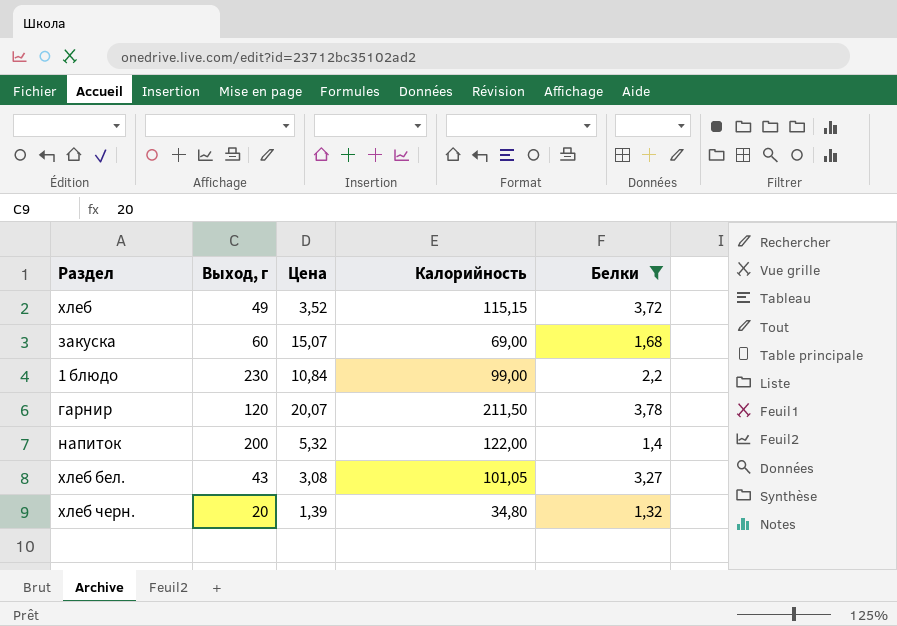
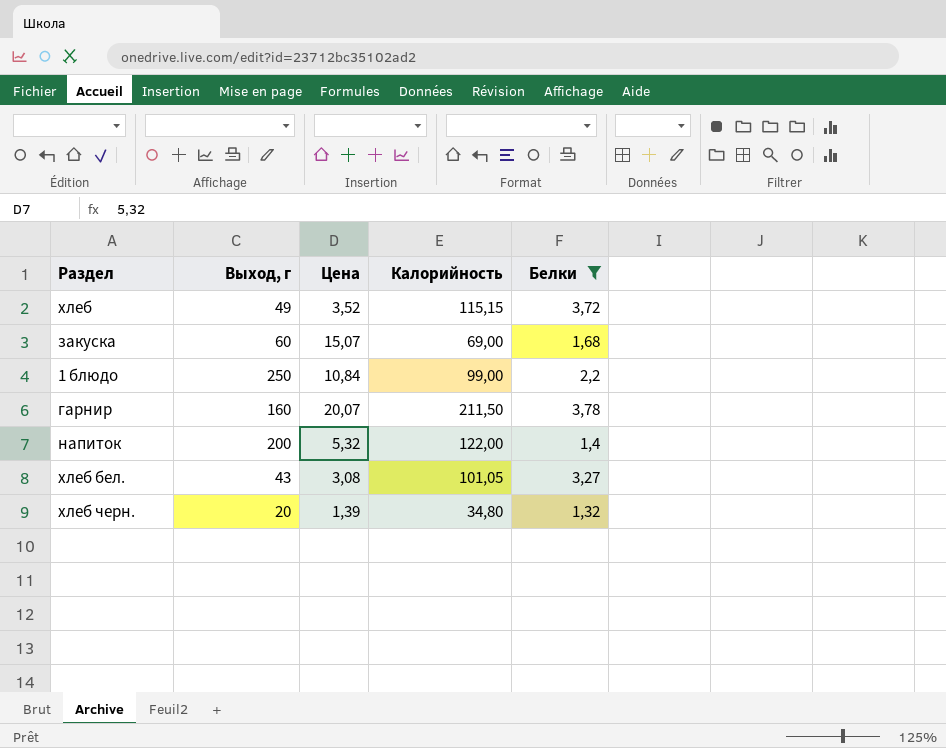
1 блюдо | Выход, г: 230 -> 250
гарнир | Выход, г: 120 -> 160

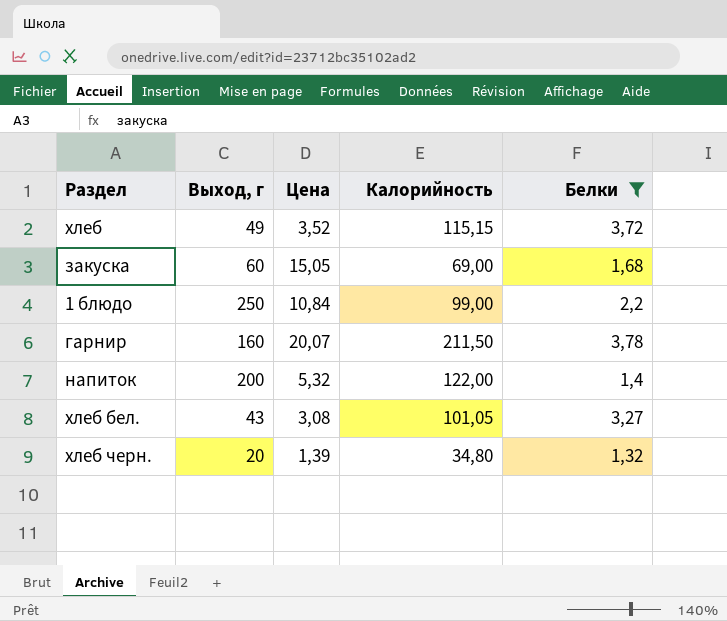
закуска | Цена: 15,07 -> 15,05

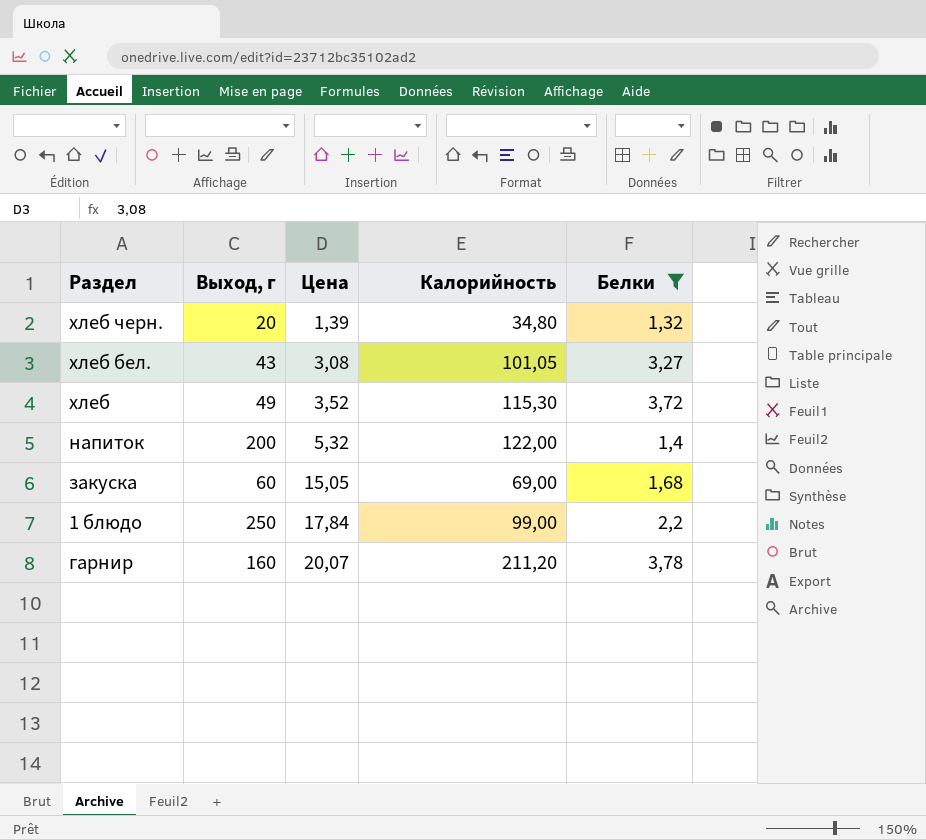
row order: none -> Цена ascending
хлеб | Калорийность: 115,15 -> 115,30
1 блюдо | Цена: 10,84 -> 17,84
гарнир | Калорийность: 211,50 -> 211,20

